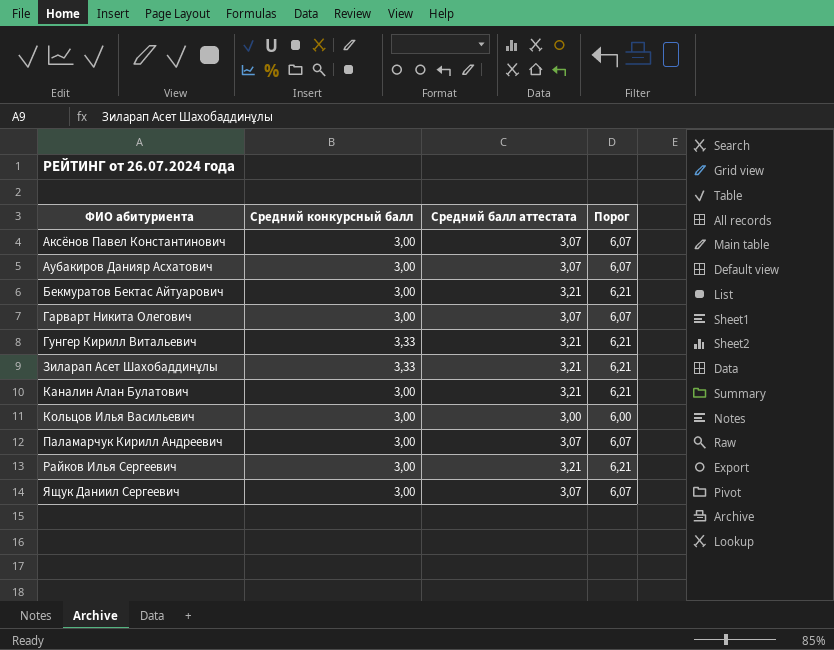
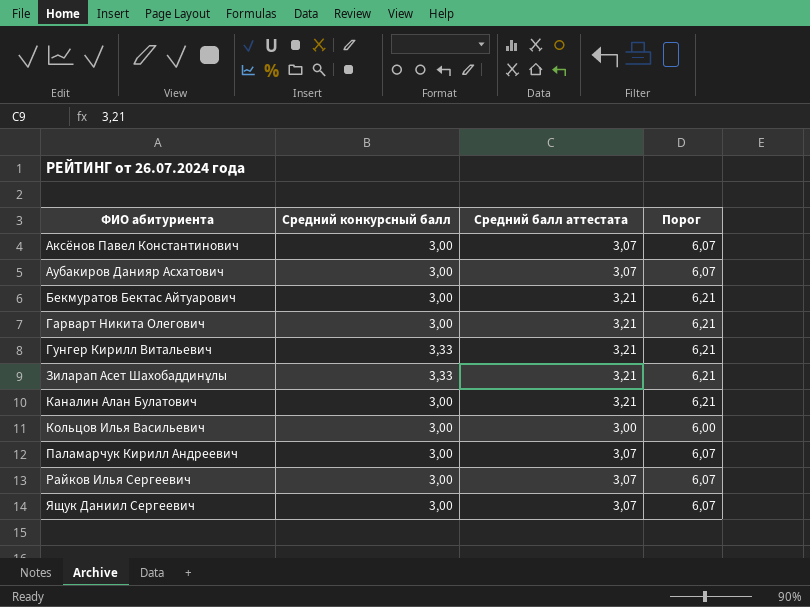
Гарварт Никита Олегович | Средний балл аттестата: 3,07 -> 3,21
Гарварт Никита Олегович | Порог: 6,07 -> 6,21
Райков Илья Сергеевич | Средний балл аттестата: 3,21 -> 3,07
Райков Илья Сергеевич | Порог: 6,21 -> 6,07

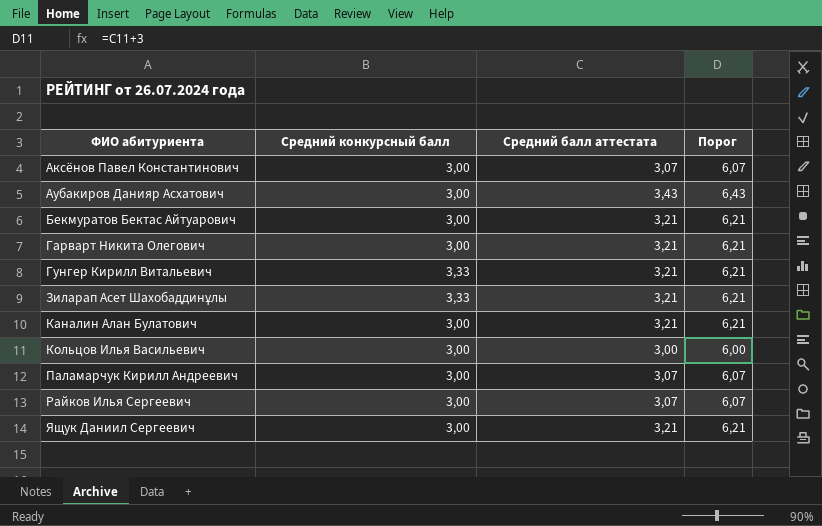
Аубакиров Данияр Асхатович | Средний балл аттестата: 3,07 -> 3,43
Аубакиров Данияр Асхатович | Порог: 6,07 -> 6,43
Ящук Даниил Сергеевич | Средний балл аттестата: 3,07 -> 3,21
Ящук Даниил Сергеевич | Порог: 6,07 -> 6,21

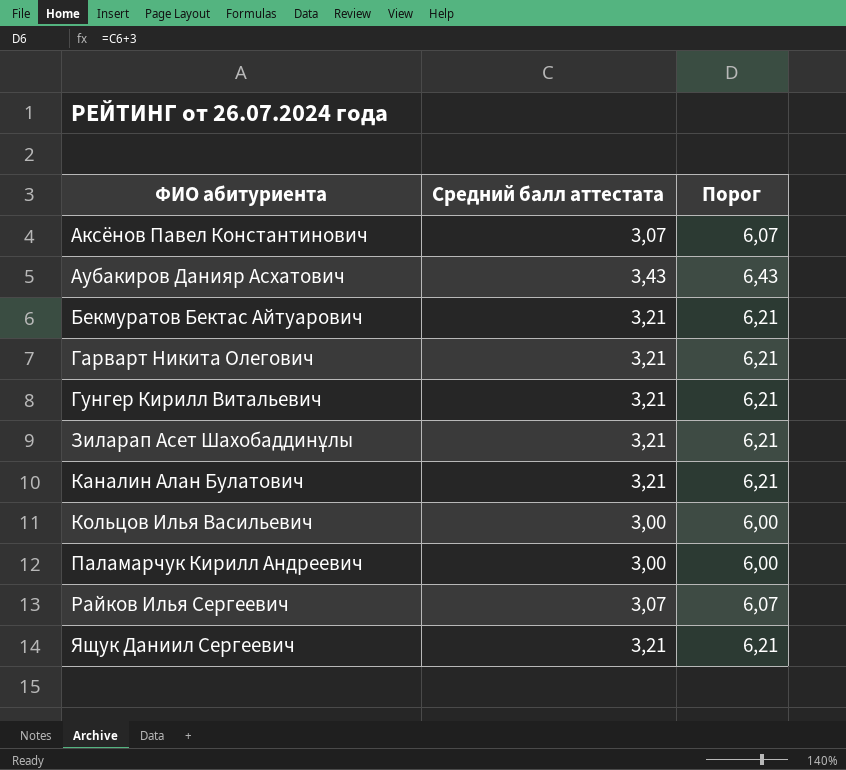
column Средний конкурсный балл | position: 2 -> none
Паламарчук Кирилл Андреевич | Средний балл аттестата: 3,07 -> 3,00
Паламарчук Кирилл Андреевич | Порог: 6,07 -> 6,00

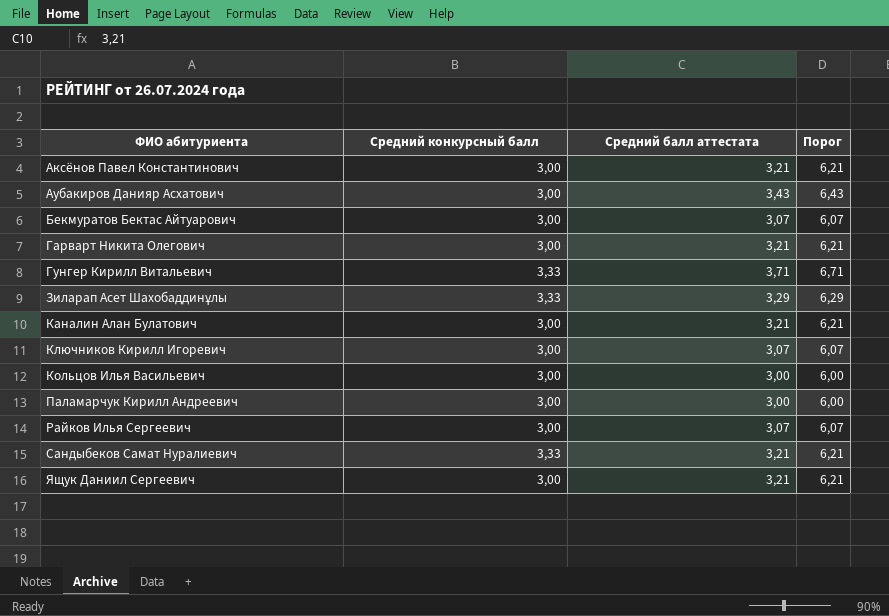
column Средний конкурсный балл | position: none -> 2
Аксёнов Павел Константинович | Средний балл аттестата: 3,07 -> 3,21
Аксёнов Павел Константинович | Порог: 6,07 -> 6,21
Бекмуратов Бектас Айтуарович | Средний балл аттестата: 3,21 -> 3,07
Бекмуратов Бектас Айтуарович | Порог: 6,21 -> 6,07
Гунгер Кирилл Витальевич | Средний балл аттестата: 3,21 -> 3,71
Гунгер Кирилл Витальевич | Порог: 6,21 -> 6,71
Зиларап Асет Шахобаддинұлы | Средний балл аттестата: 3,21 -> 3,29
Зиларап Асет Шахобаддинұлы | Порог: 6,21 -> 6,29
row Ключников Кирилл Игоревич: none -> 3,00 | 3,07 | 6,07
row Сандыбеков Самат Нуралиевич: none -> 3,33 | 3,21 | 6,21

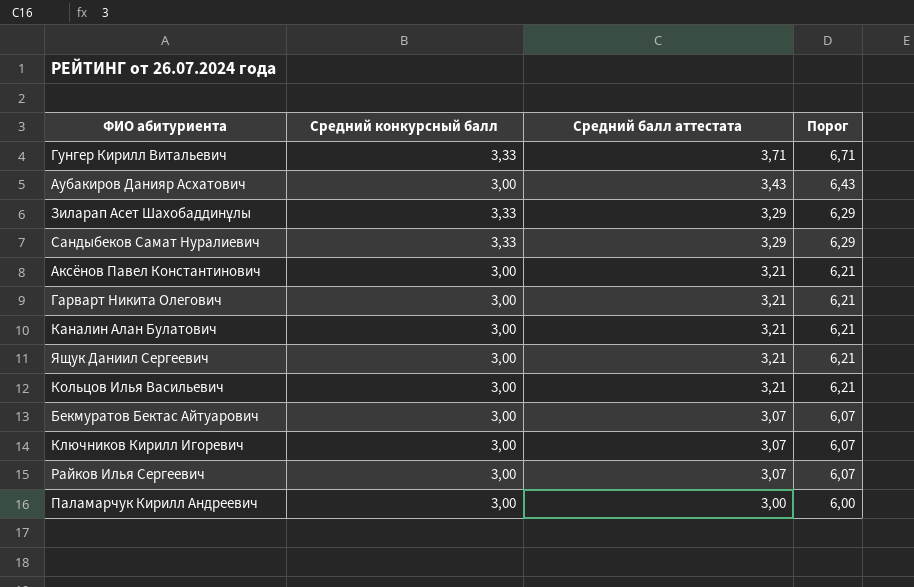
row order: ФИО абитуриента ascending -> Средний балл аттестата descending
Сандыбеков Самат Нуралиевич | Средний балл аттестата: 3,21 -> 3,29
Сандыбеков Самат Нуралиевич | Порог: 6,21 -> 6,29
Кольцов Илья Васильевич | Средний балл аттестата: 3,00 -> 3,21
Кольцов Илья Васильевич | Порог: 6,00 -> 6,21

